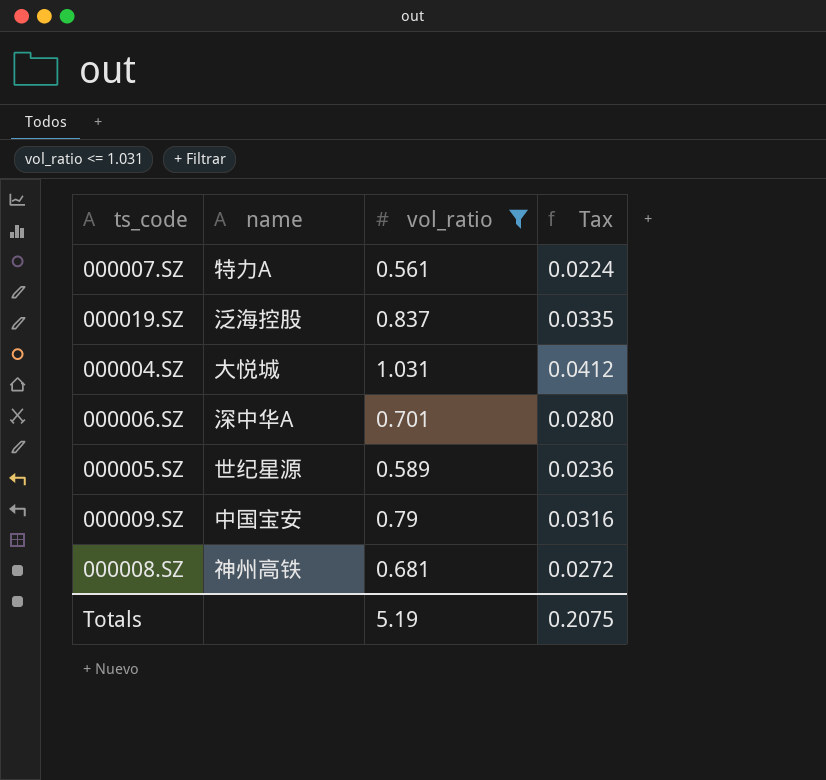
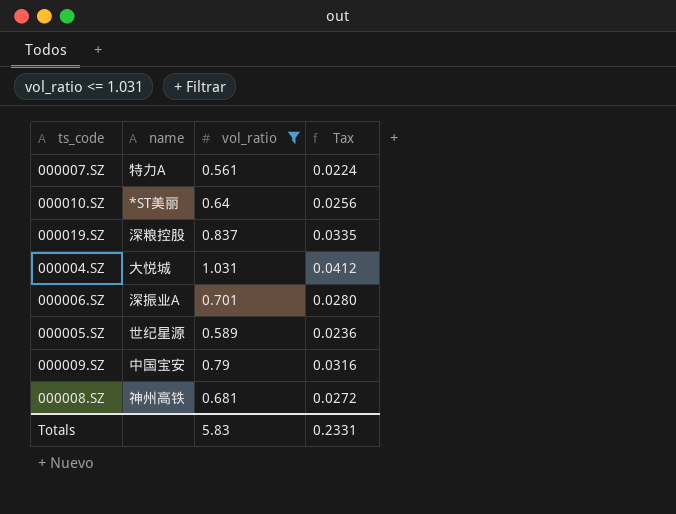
row 000010.SZ: none -> *ST美丽 | 0.64 | 0.0256
000019.SZ | name: 泛海控股 -> 深粮控股
000006.SZ | name: 深中华A -> 深振业A
Totals | vol_ratio: 5.19 -> 5.83
Totals | Tax: 0.2075 -> 0.2331

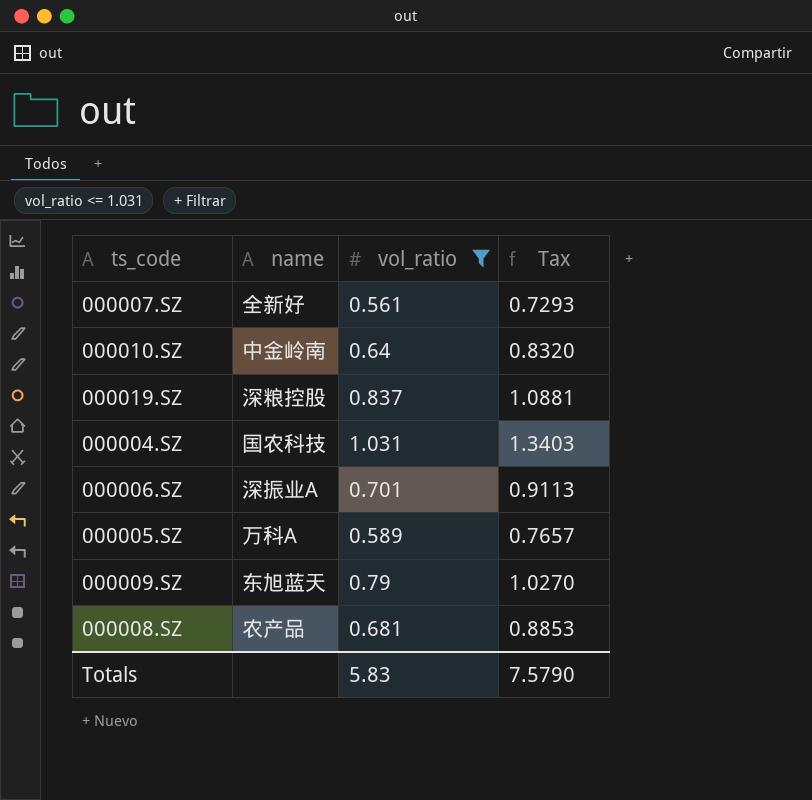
column Tax | formula: [vol_ratio] * 0.04 -> [vol_ratio] * 1.3
000007.SZ | name: 特力A -> 全新好
000010.SZ | name: *ST美丽 -> 中金岭南
000004.SZ | name: 大悦城 -> 国农科技
000005.SZ | name: 世纪星源 -> 万科A
000009.SZ | name: 中国宝安 -> 东旭蓝天
000008.SZ | name: 神州高铁 -> 农产品
Totals | Tax: 0.2331 -> 7.5790

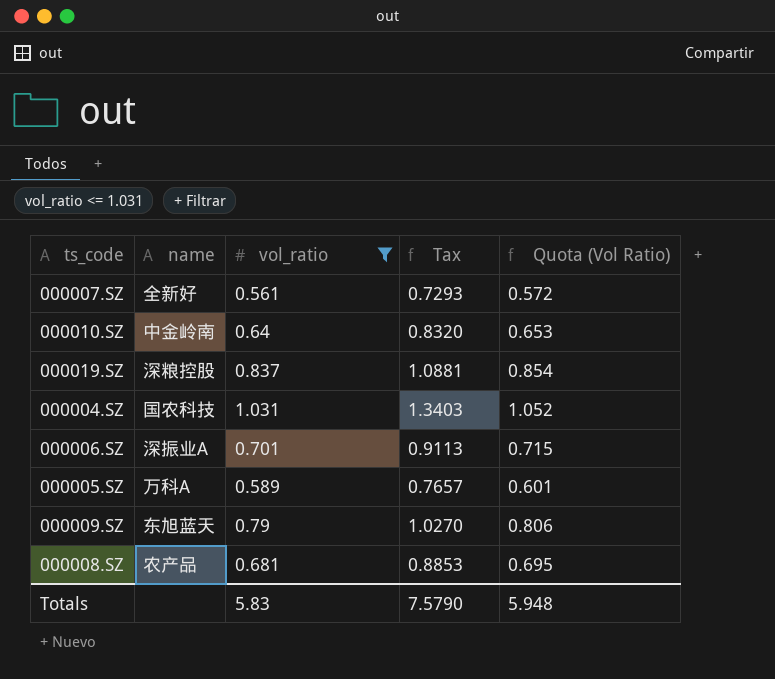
column Quota (Vol Ratio) | formula: none -> [vol_ratio] * 1.02

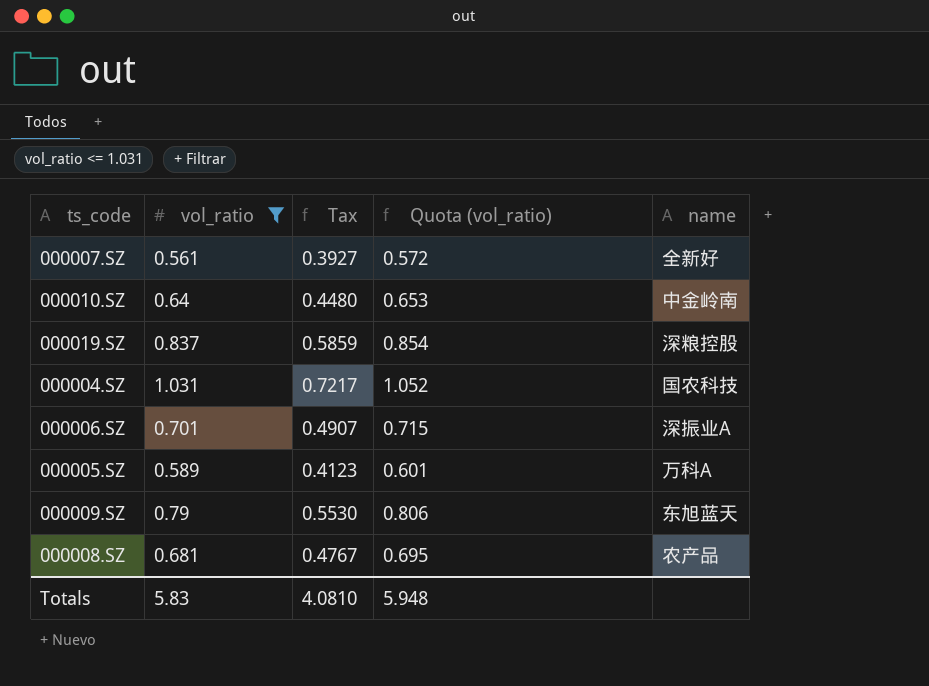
column Tax | formula: [vol_ratio] * 1.3 -> [vol_ratio] * 0.7
column name: Quota (Vol Ratio) -> Quota (vol_ratio)
column name | position: 2 -> 5
Totals | Tax: 7.5790 -> 4.0810

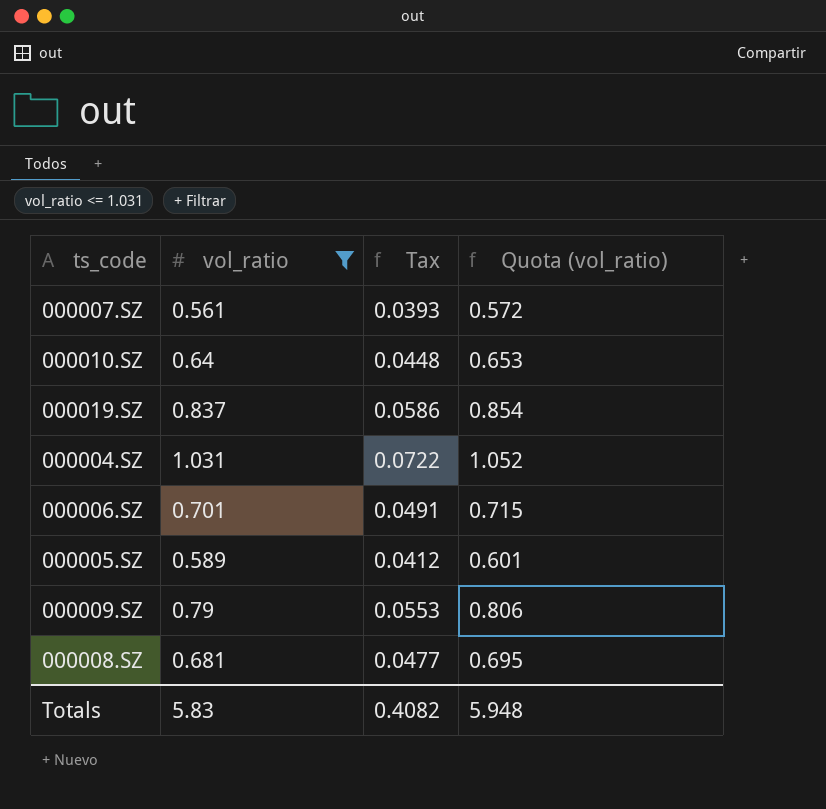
column name | position: 5 -> none
column Tax | formula: [vol_ratio] * 0.7 -> [vol_ratio] * 0.07
Totals | Tax: 4.0810 -> 0.4082

